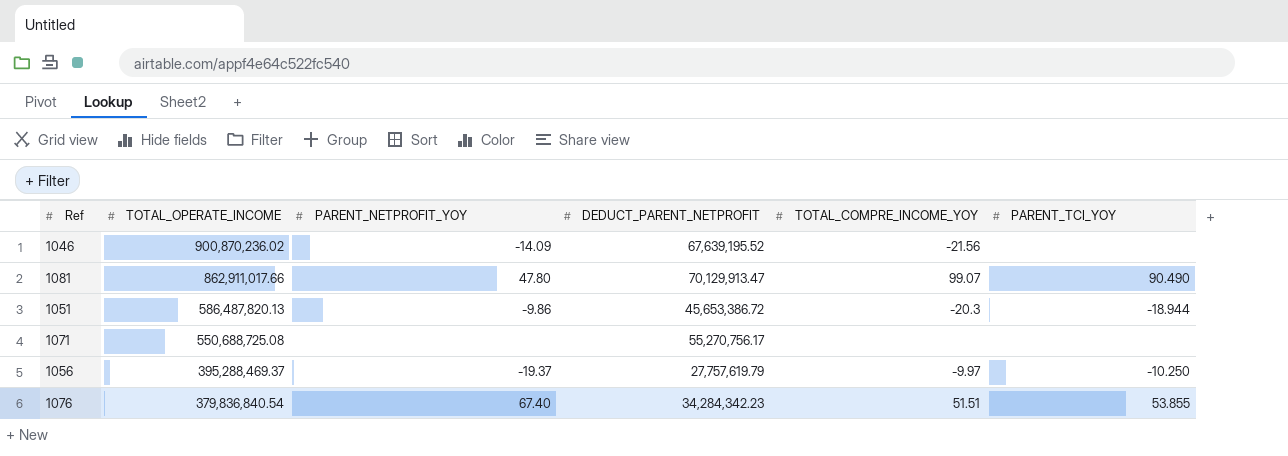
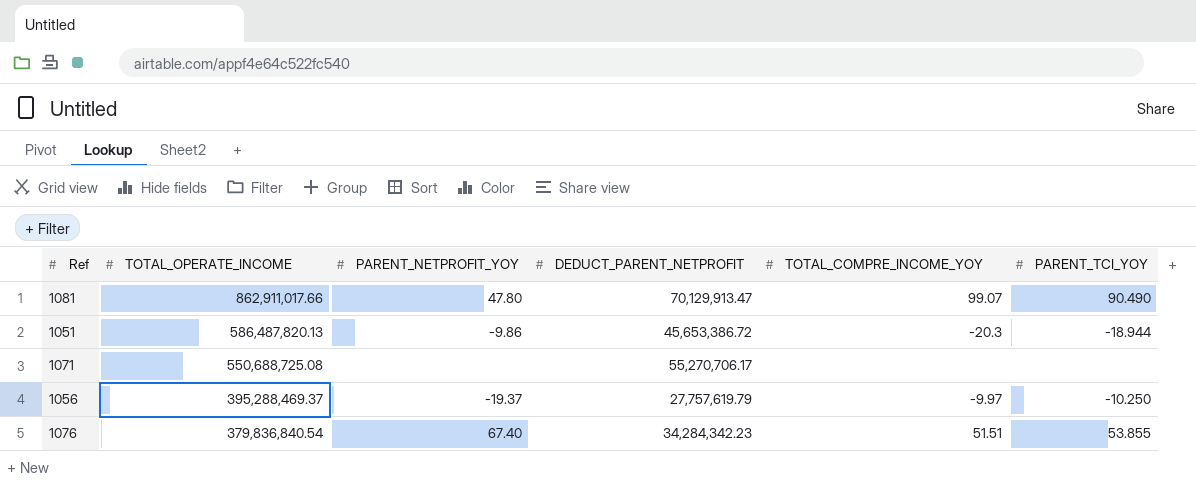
row 1046: 900,870,236.02 | -14.09 | 67,639,195.52 | -21.56 | none -> none
1071 | DEDUCT_PARENT_NETPROFIT: 55,270,756.17 -> 55,270,706.17

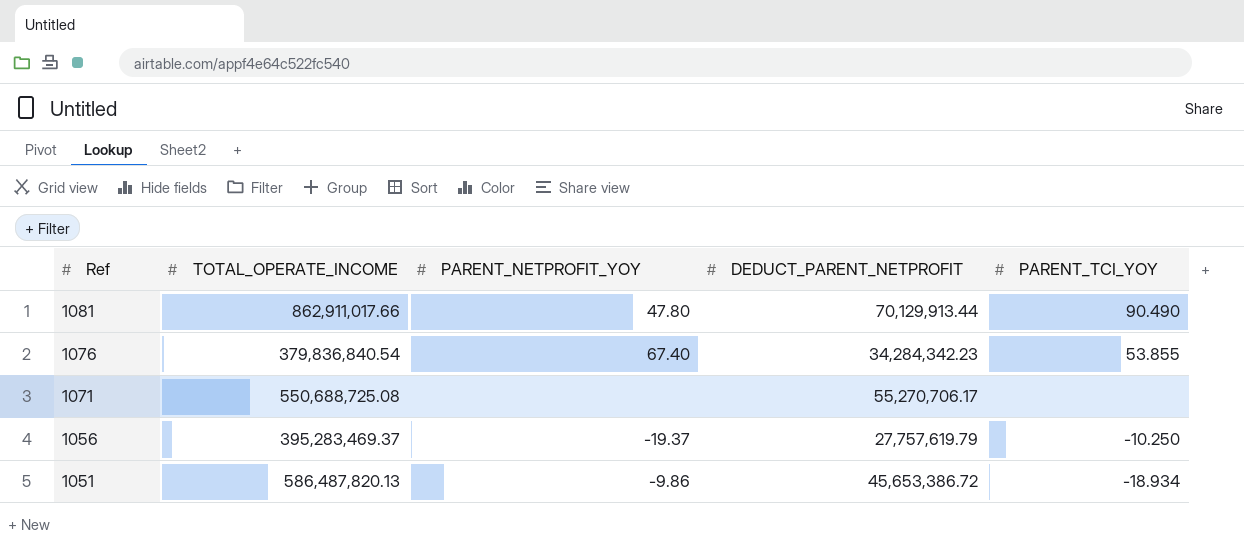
row order: TOTAL_OPERATE_INCOME descending -> Ref descending
column TOTAL_COMPRE_INCOME_YOY | position: 5 -> none
1081 | DEDUCT_PARENT_NETPROFIT: 70,129,913.47 -> 70,129,913.44
1056 | TOTAL_OPERATE_INCOME: 395,288,469.37 -> 395,283,469.37
1051 | PARENT_TCI_YOY: -18.944 -> -18.934

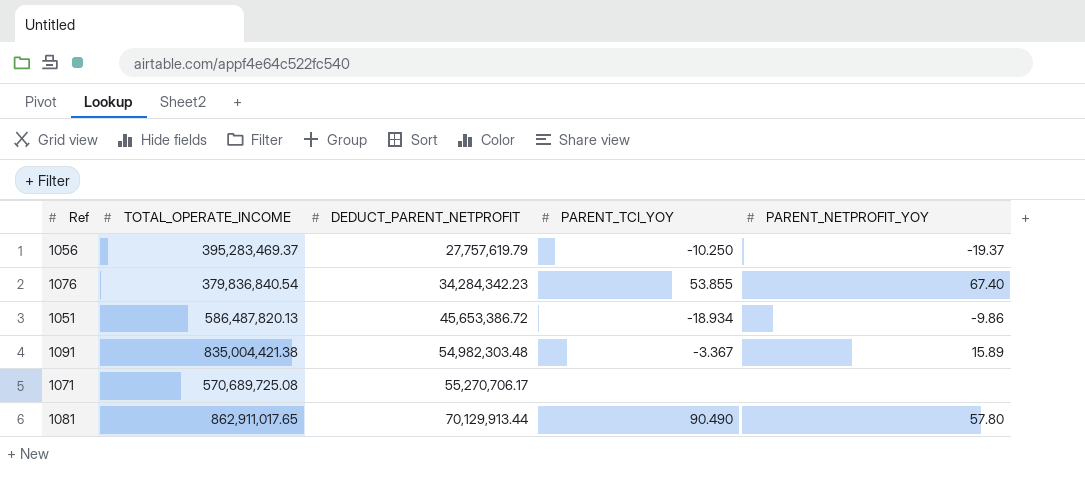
row order: Ref descending -> DEDUCT_PARENT_NETPROFIT ascending
column PARENT_NETPROFIT_YOY | position: 3 -> 5
row 1091: none -> 835,004,421.38 | 54,982,303.48 | -3.367 | 15.89
1071 | TOTAL_OPERATE_INCOME: 550,688,725.08 -> 570,689,725.08
1081 | TOTAL_OPERATE_INCOME: 862,911,017.66 -> 862,911,017.65
1081 | PARENT_NETPROFIT_YOY: 47.80 -> 57.80

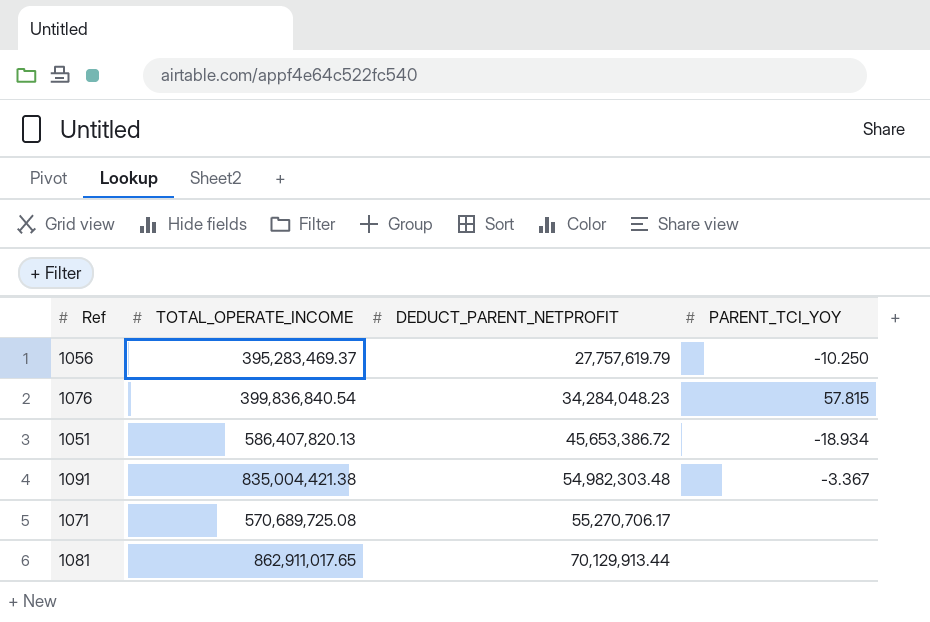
column PARENT_NETPROFIT_YOY | position: 5 -> none
1076 | TOTAL_OPERATE_INCOME: 379,836,840.54 -> 399,836,840.54
1076 | DEDUCT_PARENT_NETPROFIT: 34,284,342.23 -> 34,284,048.23
1076 | PARENT_TCI_YOY: 53.855 -> 57.815
1051 | TOTAL_OPERATE_INCOME: 586,487,820.13 -> 586,407,820.13
1081 | PARENT_TCI_YOY: 90.490 -> none

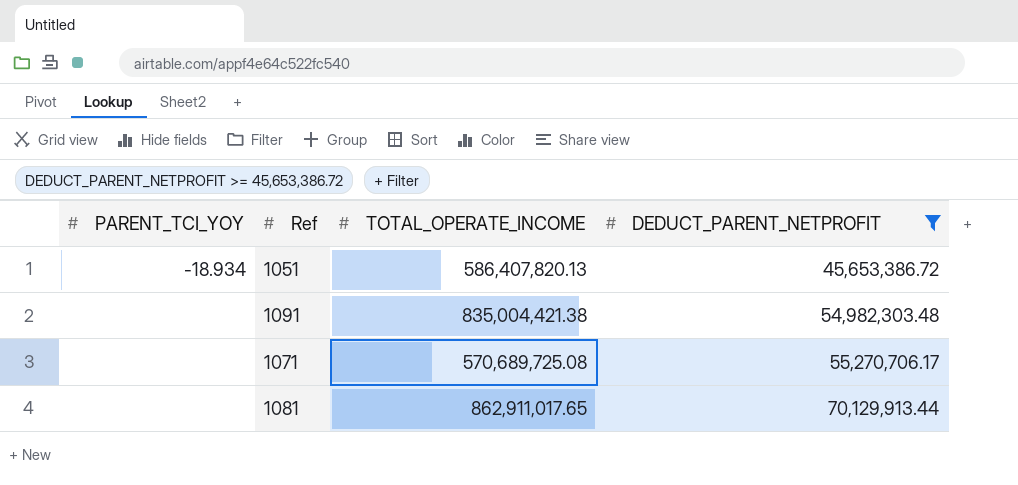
filter: none -> DEDUCT_PARENT_NETPROFIT >= 45,653,386.72
column PARENT_TCI_YOY | position: 4 -> 1
1091 | PARENT_TCI_YOY: -3.367 -> none

